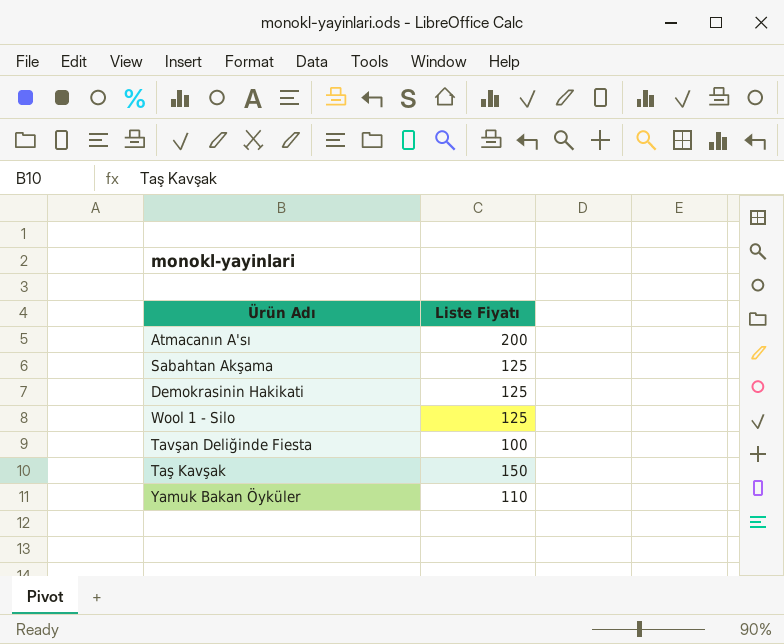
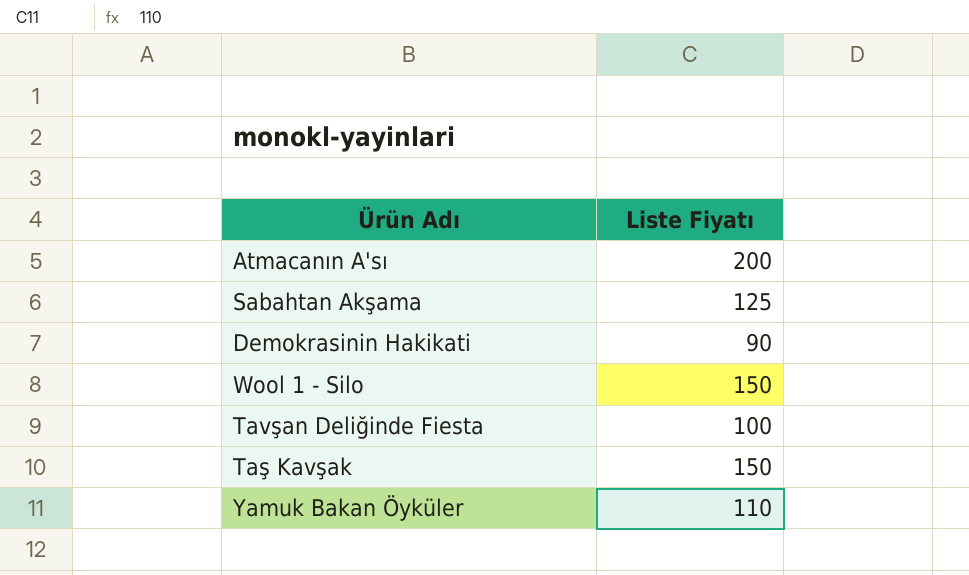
Demokrasinin Hakikati | Liste Fiyatı: 125 -> 90
Wool 1 - Silo | Liste Fiyatı: 125 -> 150

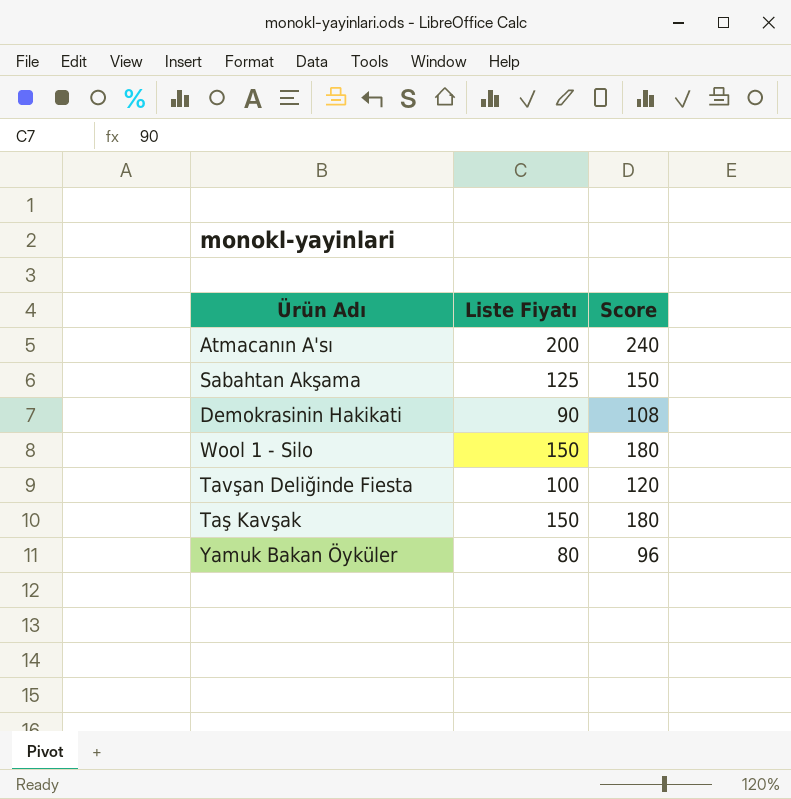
column Score | formula: none -> [Liste Fiyatı] * 1.2
Yamuk Bakan Öyküler | Liste Fiyatı: 110 -> 80

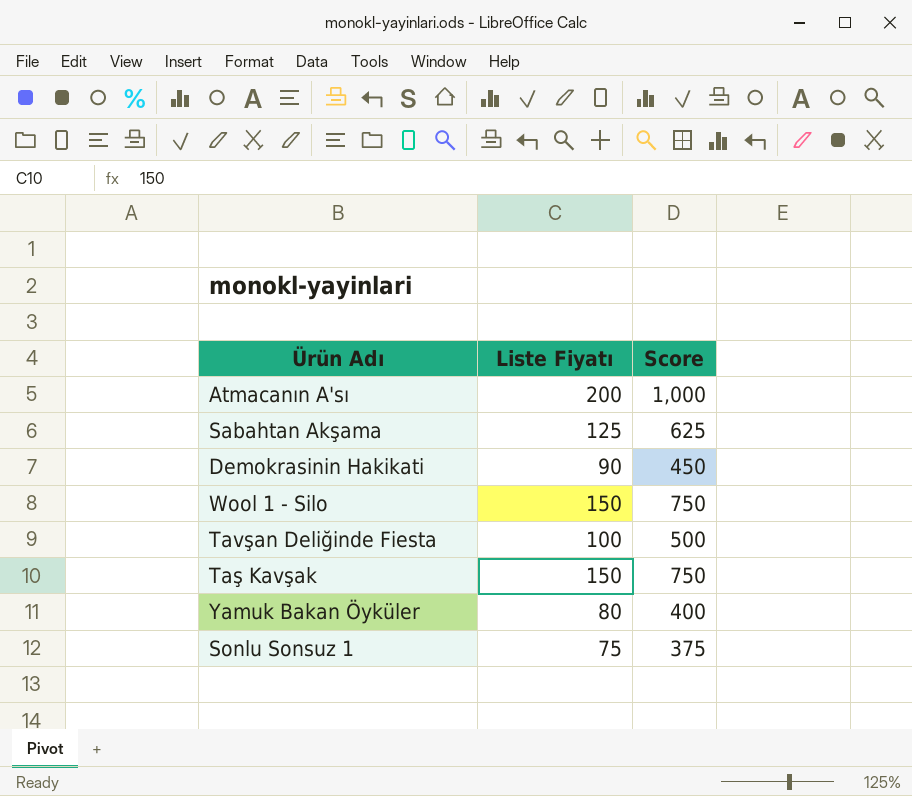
column Score | formula: [Liste Fiyatı] * 1.2 -> [Liste Fiyatı] * 5
row Sonlu Sonsuz 1: none -> 75 | 375

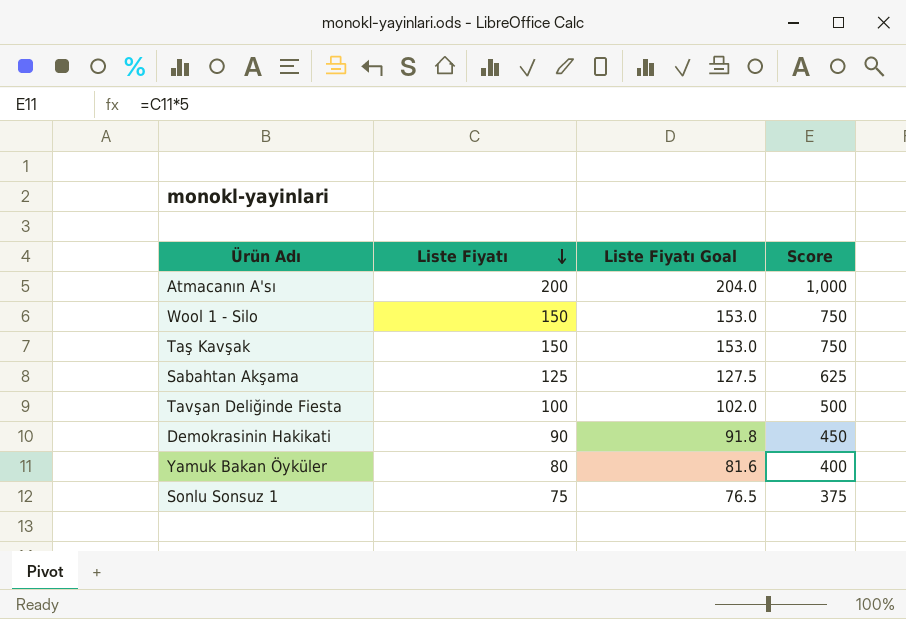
row order: none -> Liste Fiyatı descending
column Liste Fiyatı Goal | formula: none -> [Liste Fiyatı] * 1.02

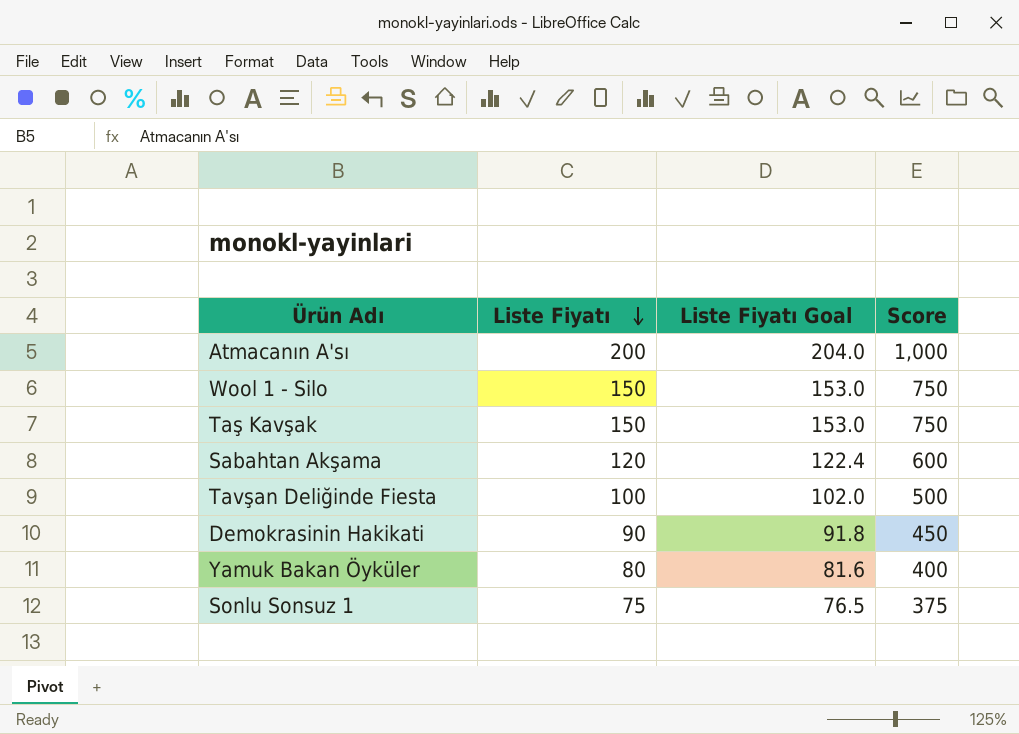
Sabahtan Akşama | Liste Fiyatı: 125 -> 120
Sabahtan Akşama | Liste Fiyatı Goal: 127.5 -> 122.4
Sabahtan Akşama | Score: 625 -> 600

